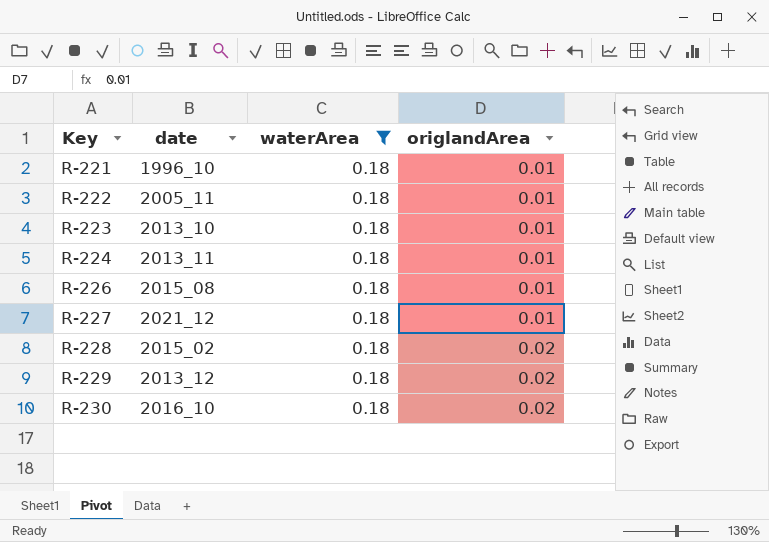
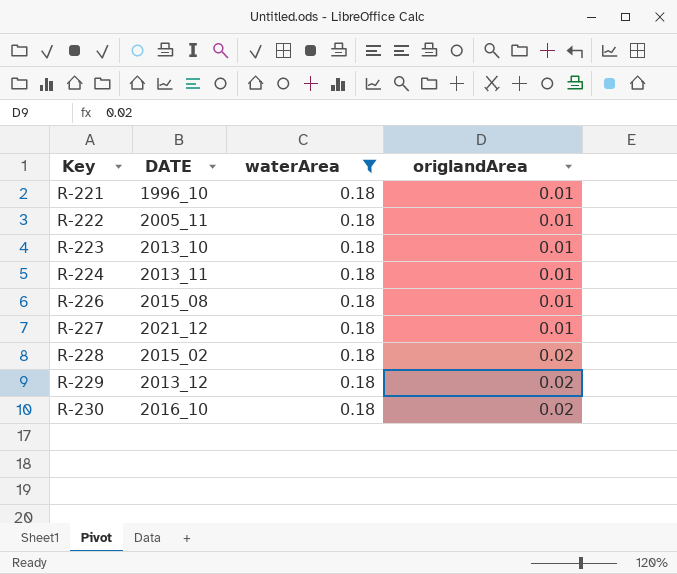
column name: date -> DATE

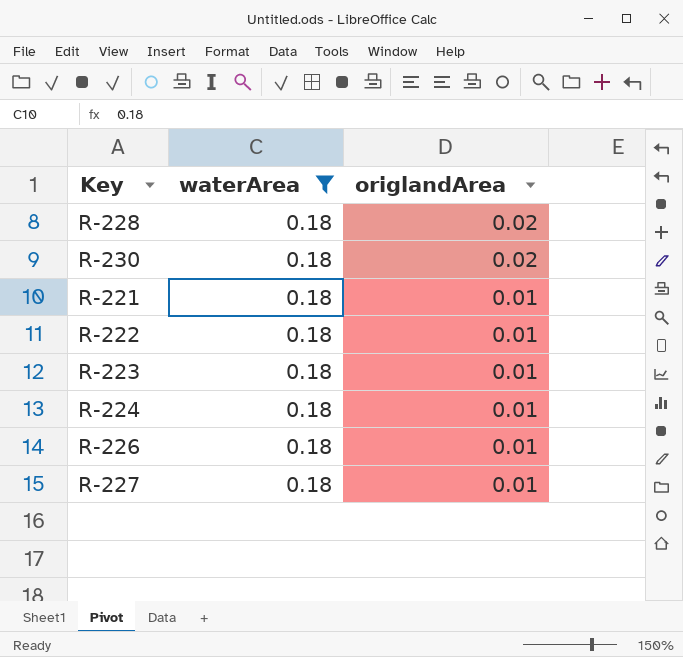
row order: Key ascending -> origlandArea descending
column DATE | position: 2 -> none
row R-229: 2013_12 | 0.18 | 0.02 -> none

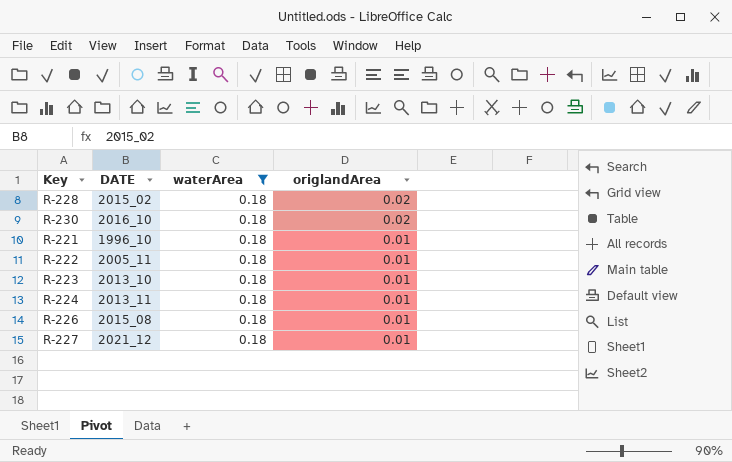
column DATE | position: none -> 2

